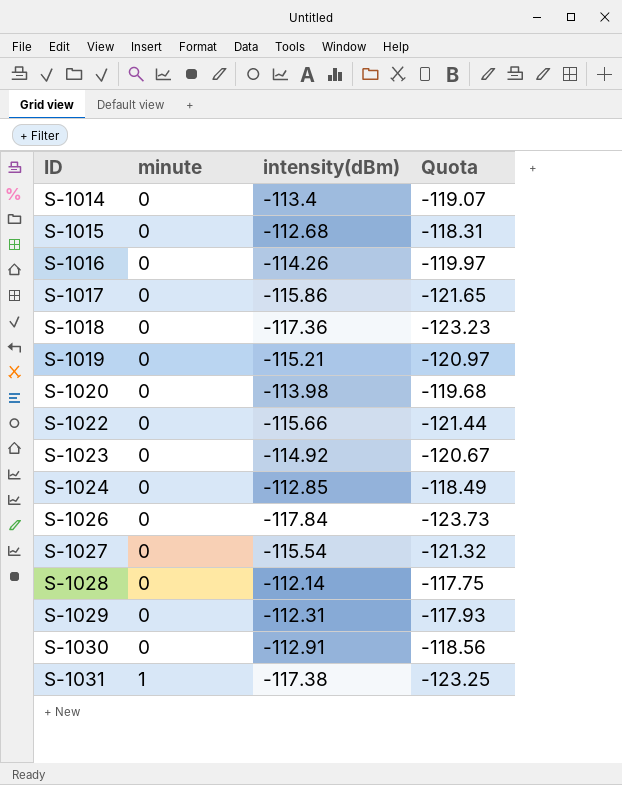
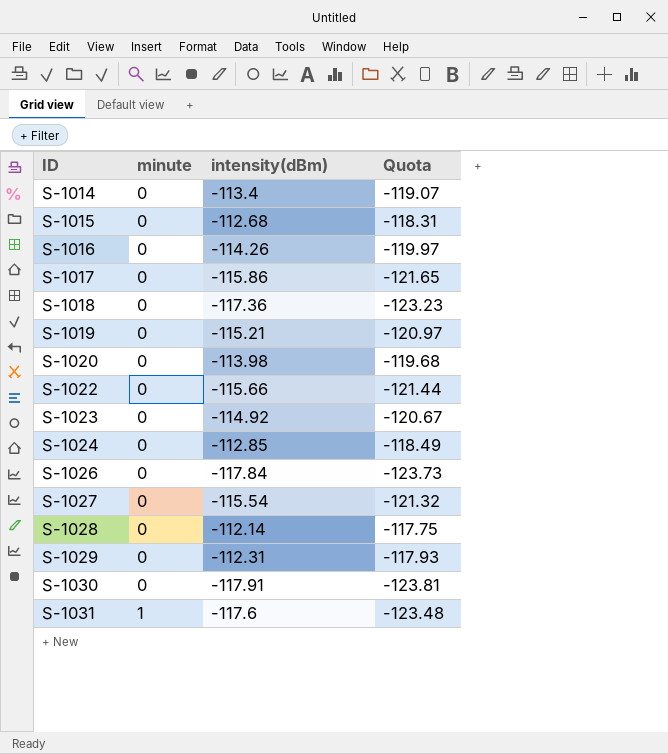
S-1030 | intensity(dBm): -112.91 -> -117.91
S-1030 | Quota: -118.56 -> -123.81
S-1031 | intensity(dBm): -117.38 -> -117.6
S-1031 | Quota: -123.25 -> -123.48

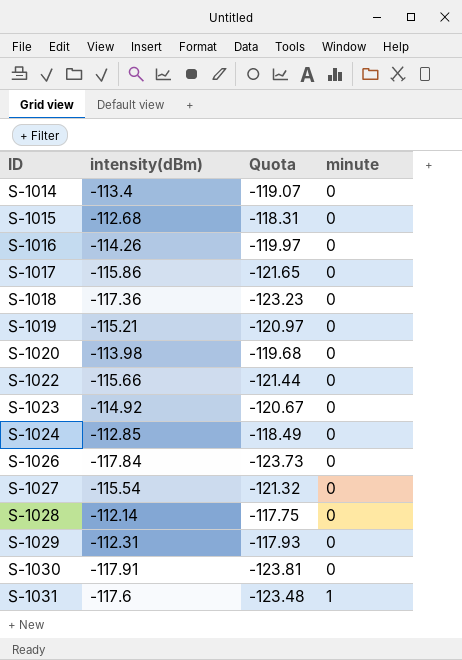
column minute | position: 2 -> 4

